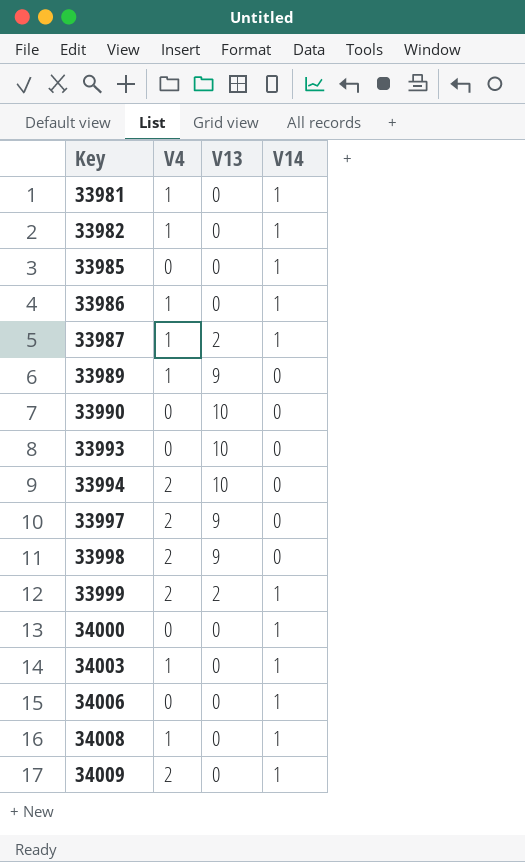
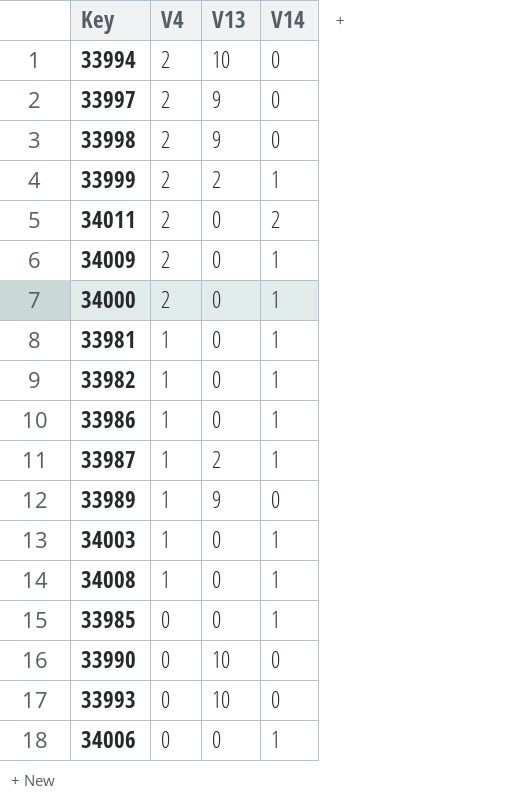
row order: Key ascending -> V4 descending
row 34011: none -> 2 | 0 | 2
34000 | V4: 0 -> 2

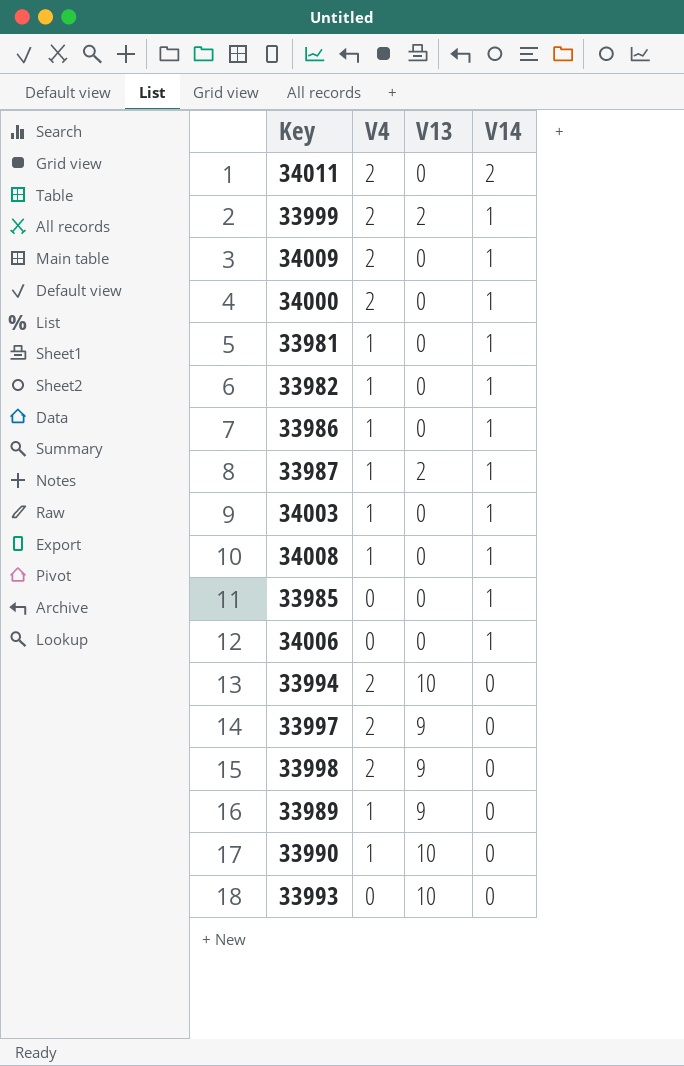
row order: V4 descending -> V14 descending
33990 | V4: 0 -> 1

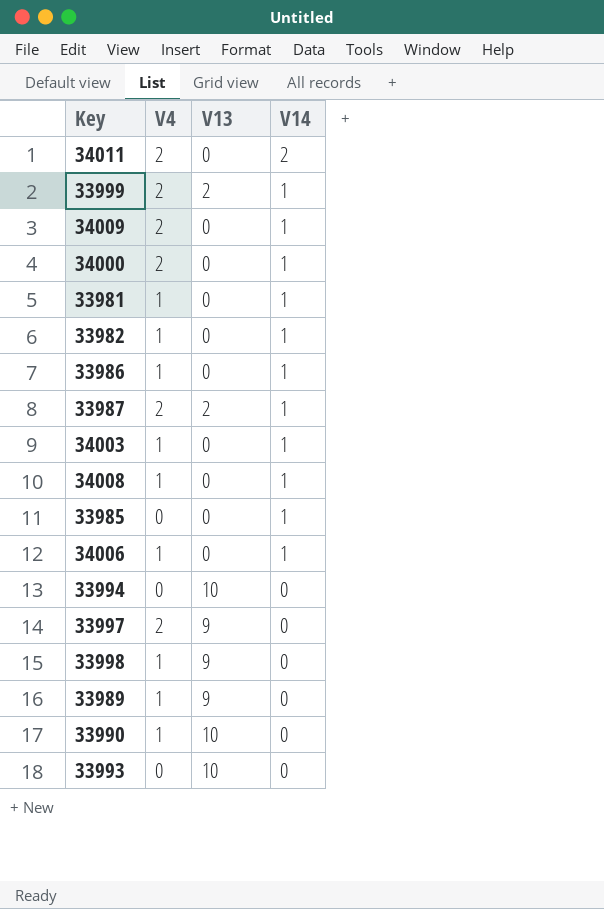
33987 | V4: 1 -> 2
34006 | V4: 0 -> 1
33994 | V4: 2 -> 0
33998 | V4: 2 -> 1

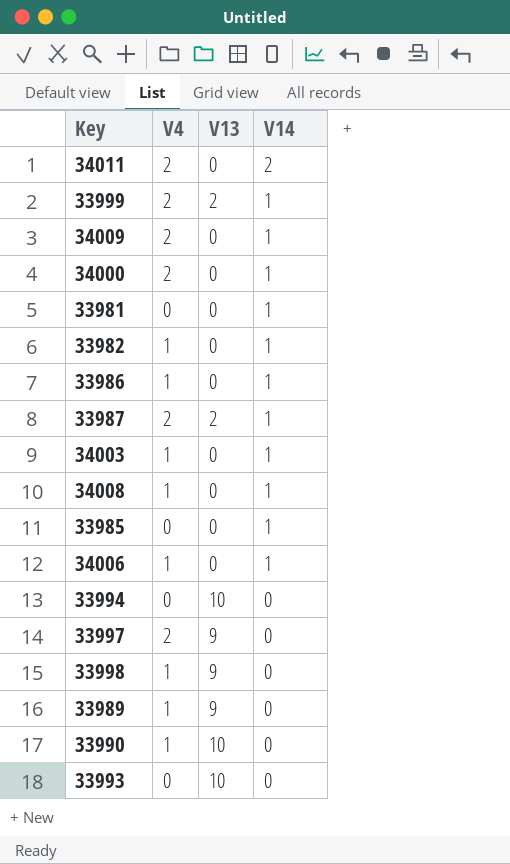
33981 | V4: 1 -> 0

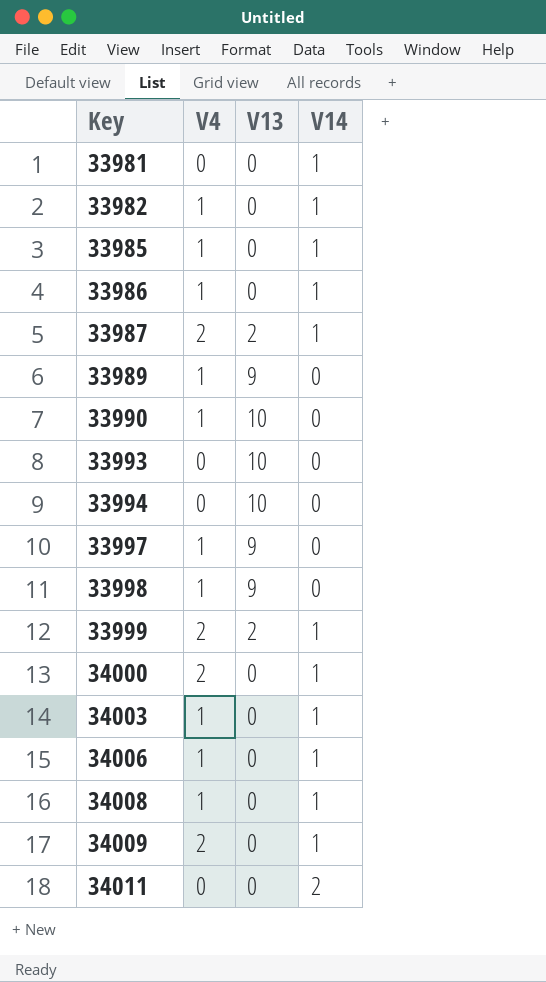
row order: V14 descending -> Key ascending
33985 | V4: 0 -> 1
33997 | V4: 2 -> 1
34011 | V4: 2 -> 0

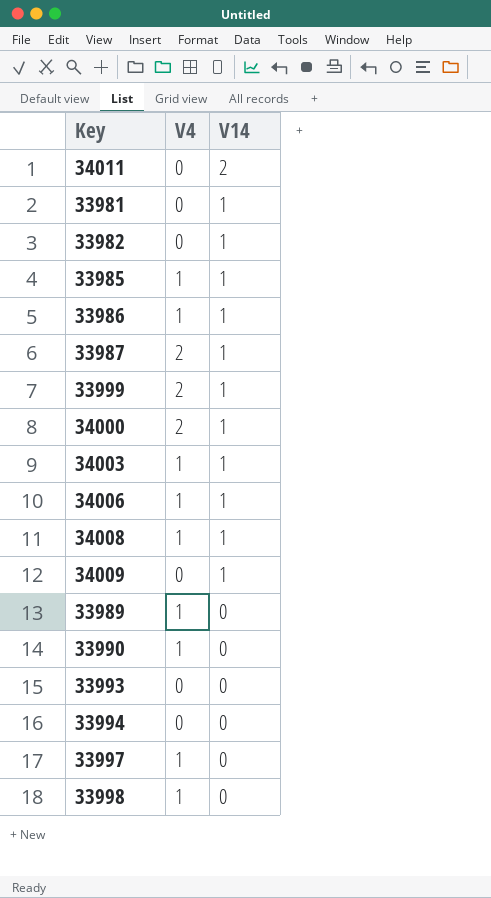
row order: Key ascending -> V14 descending
column V13 | position: 3 -> none
33982 | V4: 1 -> 0
34009 | V4: 2 -> 0

